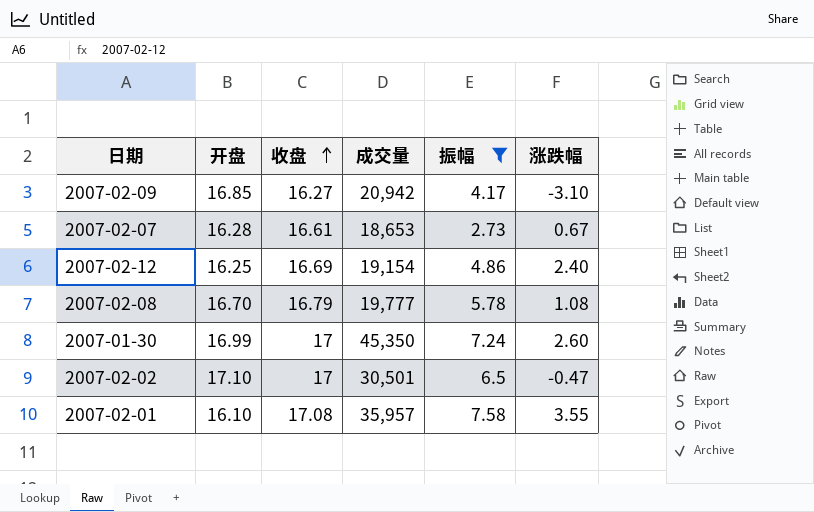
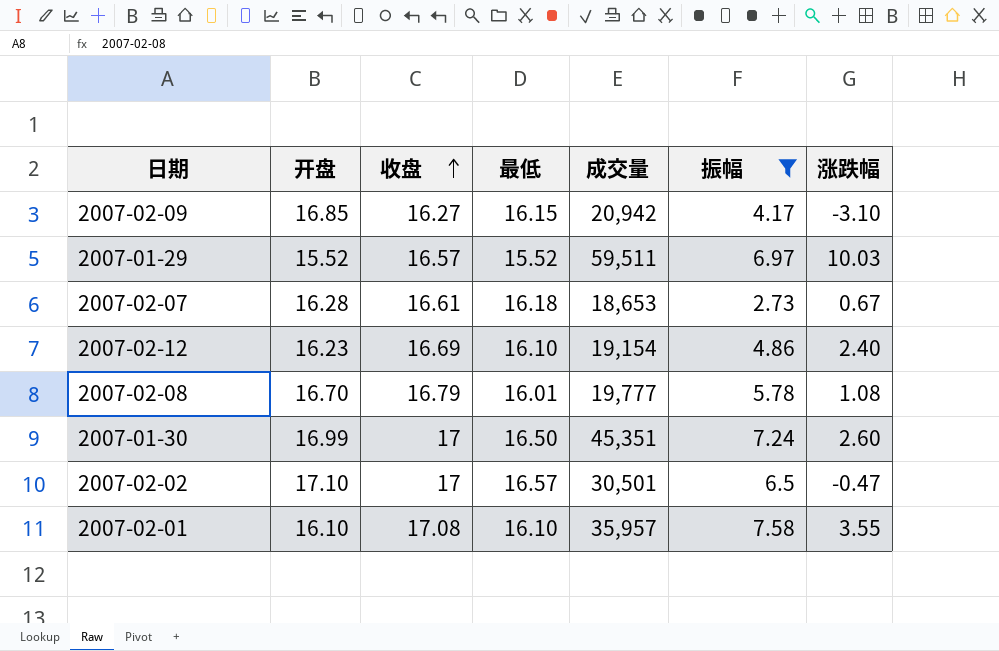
column 最低 | position: none -> 4
row 2007-01-29: none -> 15.52 | 16.57 | 15.52 | 59,511 | 6.97 | 10.03
2007-02-12 | 开盘: 16.25 -> 16.23
2007-01-30 | 成交量: 45,350 -> 45,351

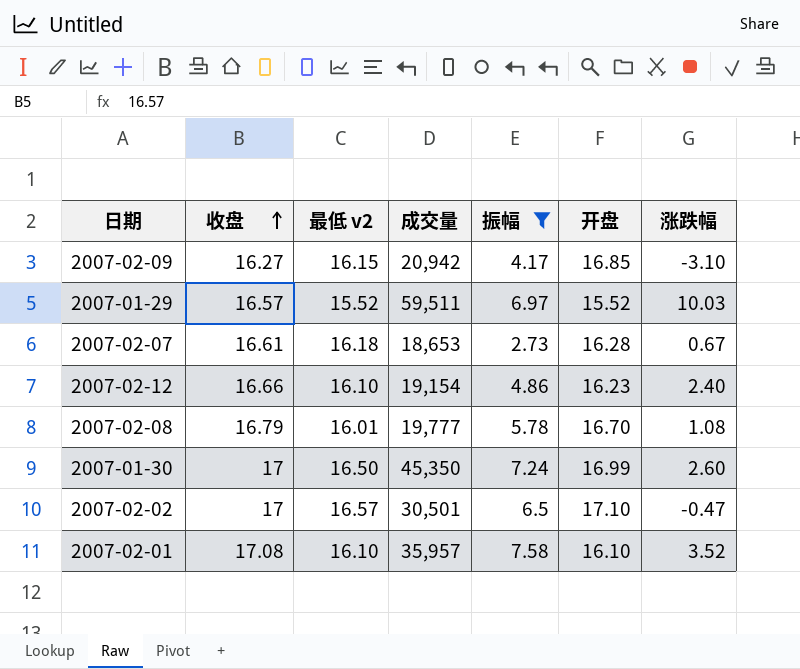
column name: 最低 -> 最低 v2
column 开盘 | position: 2 -> 6
2007-02-12 | 收盘: 16.69 -> 16.66
2007-01-30 | 成交量: 45,351 -> 45,350
2007-02-01 | 涨跌幅: 3.55 -> 3.52

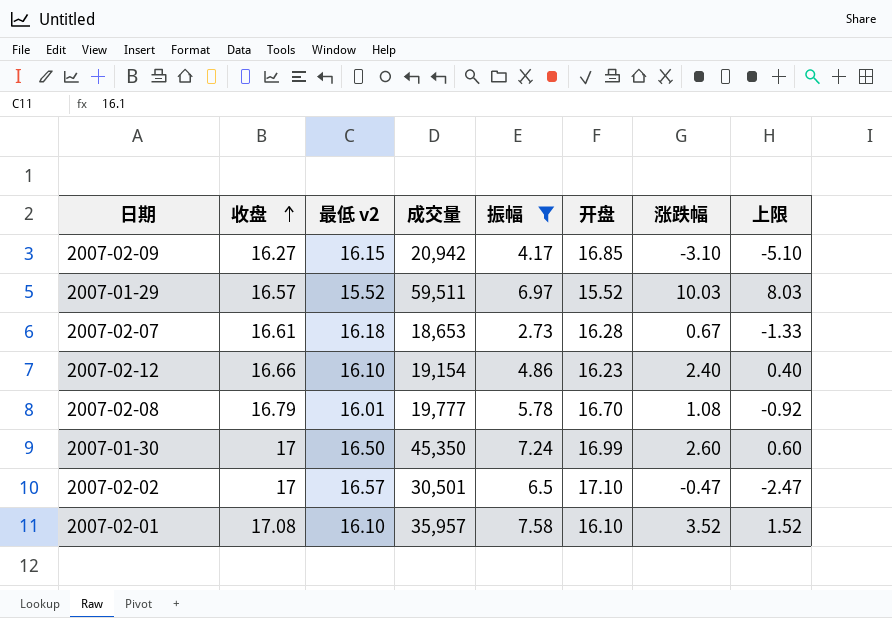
column 上限 | formula: none -> [涨跌幅] - 2

